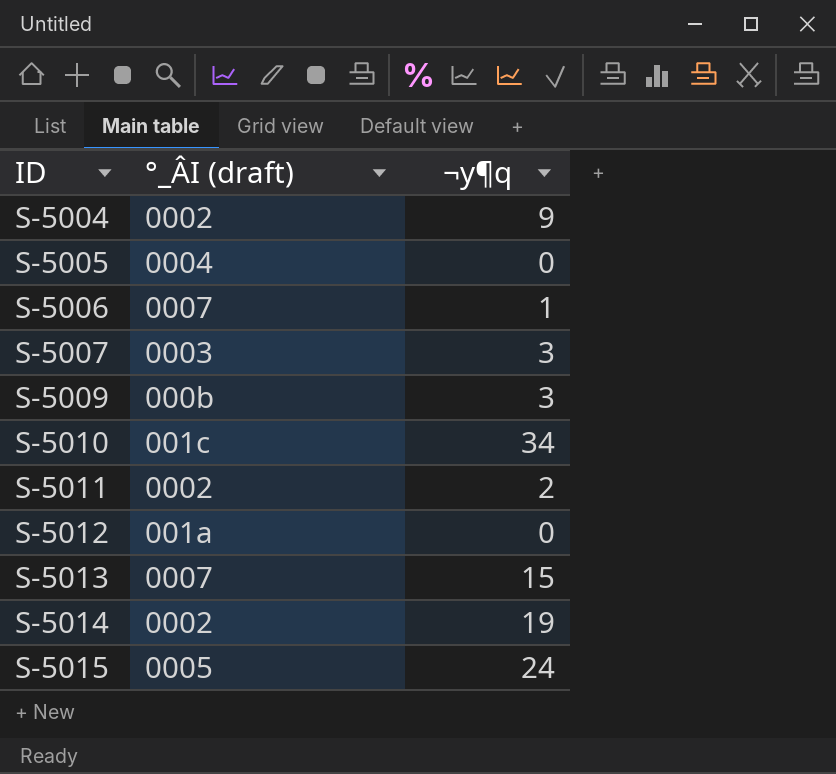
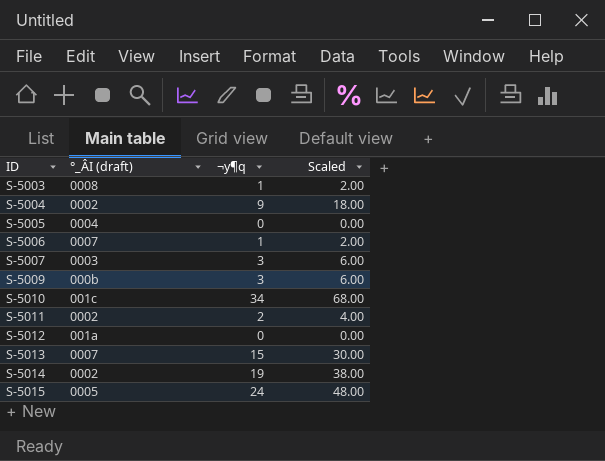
column Scaled | formula: none -> [¬y¶q] * 2
row S-5003: none -> 0008 | 1 | 2.00

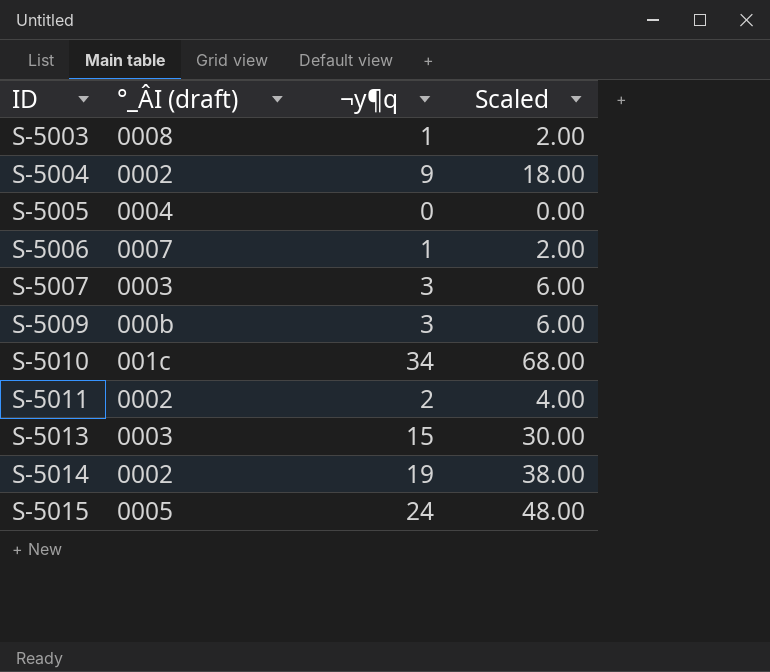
row S-5012: 001a | 0 | 0.00 -> none
S-5013 | °_ÂI (draft): 0007 -> 0003

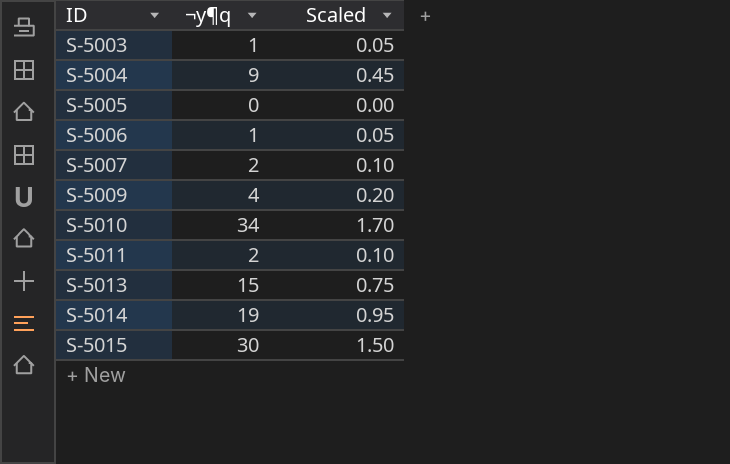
column °_ÂI (draft) | position: 2 -> none
column Scaled | formula: [¬y¶q] * 2 -> [¬y¶q] * 0.05
S-5007 | ¬y¶q: 3 -> 2
S-5009 | ¬y¶q: 3 -> 4
S-5015 | ¬y¶q: 24 -> 30

